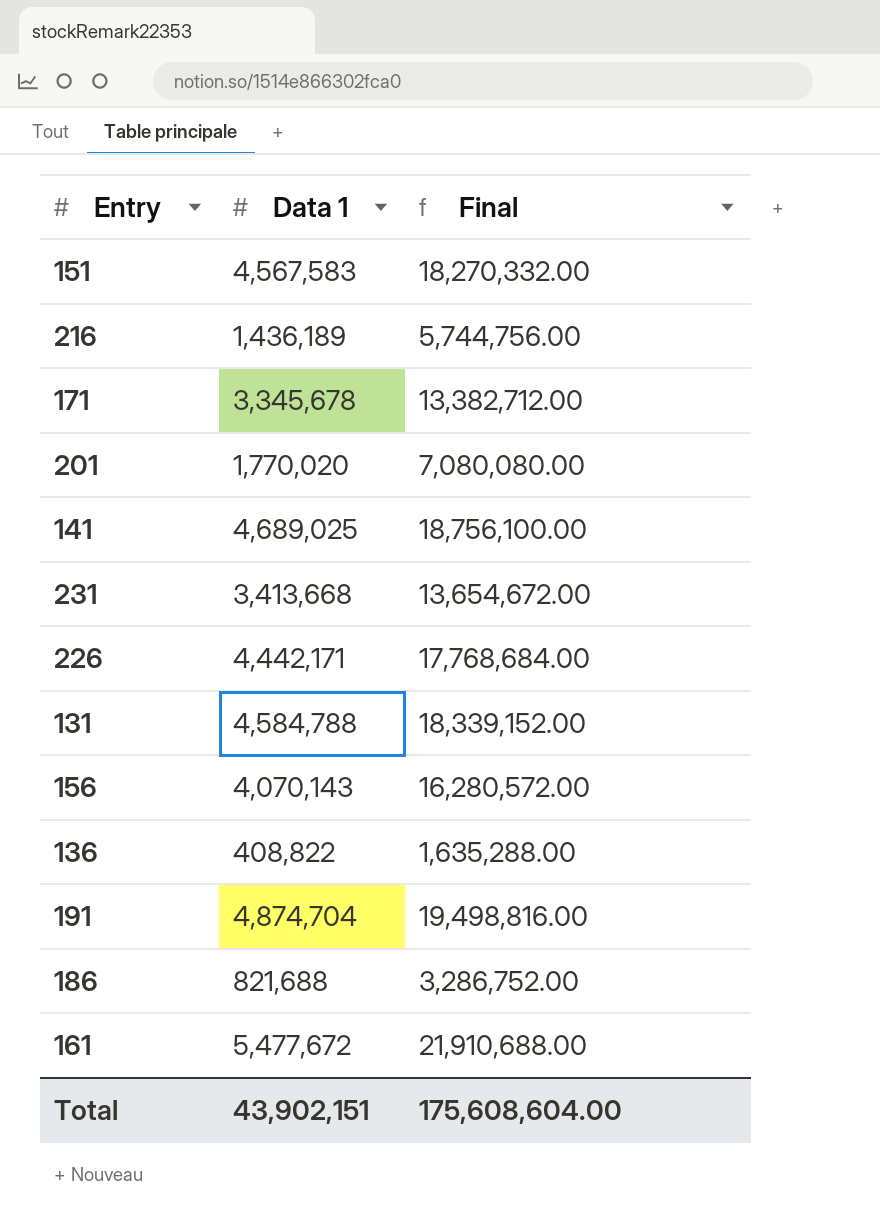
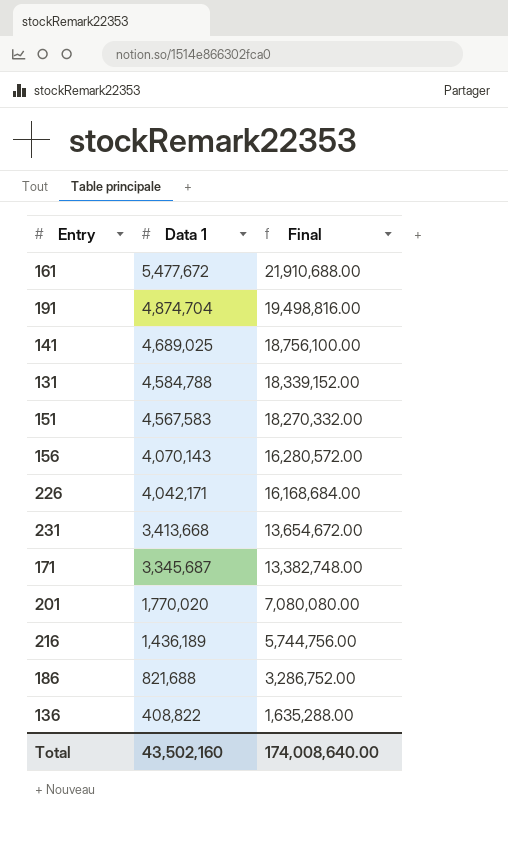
row order: none -> Data 1 descending
226 | Data 1: 4,442,171 -> 4,042,171
226 | Final: 17,768,684.00 -> 16,168,684.00
171 | Data 1: 3,345,678 -> 3,345,687
171 | Final: 13,382,712.00 -> 13,382,748.00
Total | Data 1: 43,902,151 -> 43,502,160
Total | Final: 175,608,604.00 -> 174,008,640.00

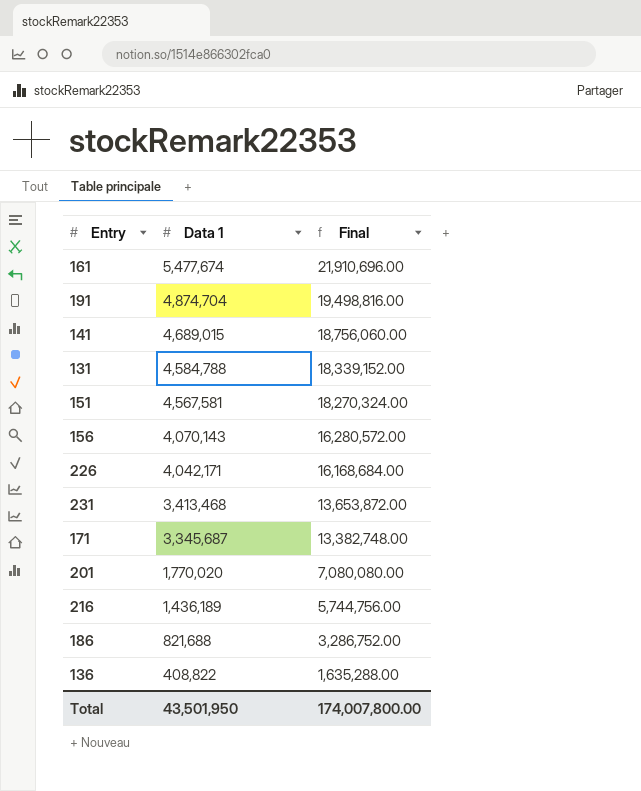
161 | Data 1: 5,477,672 -> 5,477,674
161 | Final: 21,910,688.00 -> 21,910,696.00
141 | Data 1: 4,689,025 -> 4,689,015
141 | Final: 18,756,100.00 -> 18,756,060.00
151 | Data 1: 4,567,583 -> 4,567,581
151 | Final: 18,270,332.00 -> 18,270,324.00
231 | Data 1: 3,413,668 -> 3,413,468
231 | Final: 13,654,672.00 -> 13,653,872.00
Total | Data 1: 43,502,160 -> 43,501,950
Total | Final: 174,008,640.00 -> 174,007,800.00

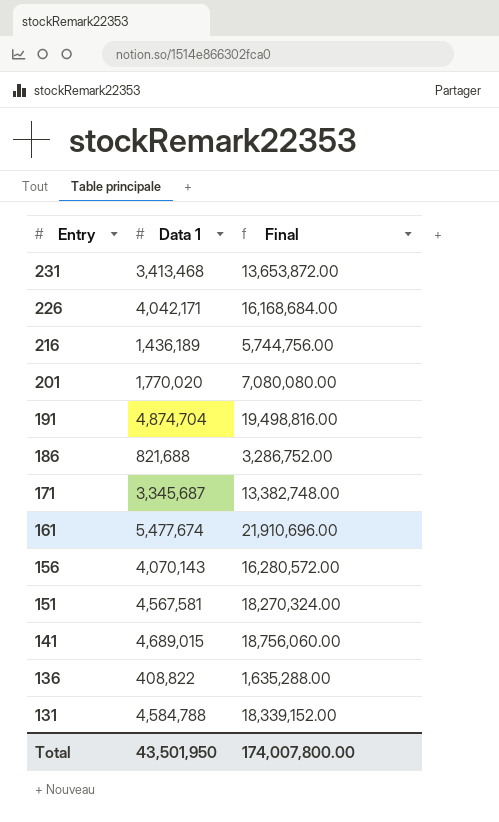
row order: Data 1 descending -> Entry descending

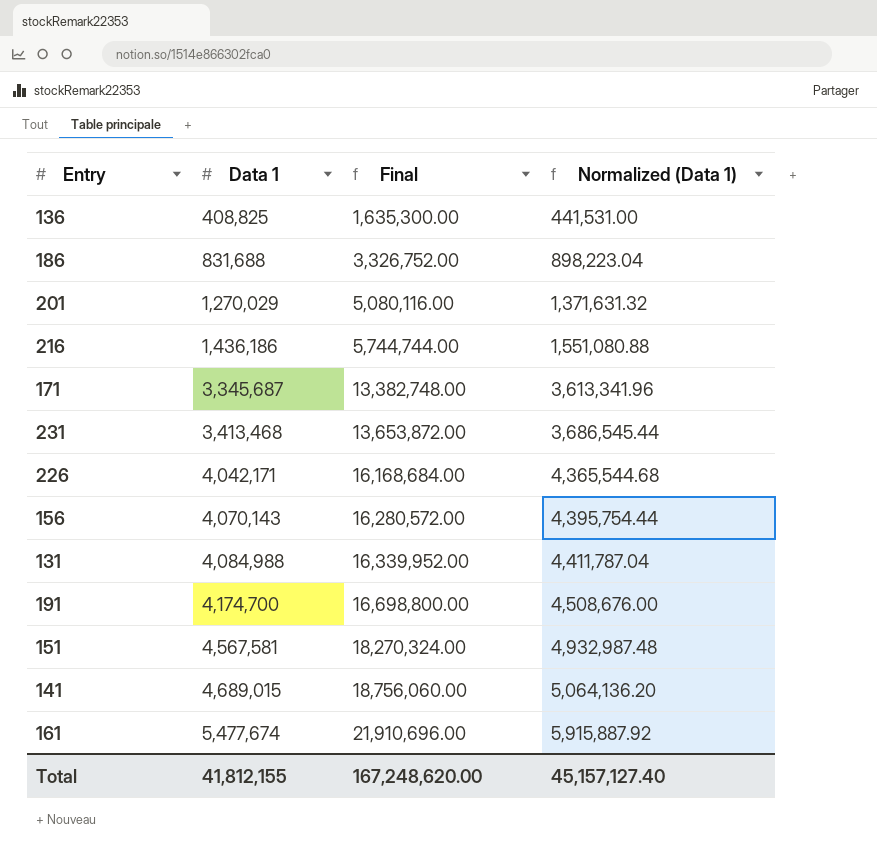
row order: Entry descending -> Data 1 ascending
column Normalized (Data 1) | formula: none -> [Data 1] * 1.08
136 | Data 1: 408,822 -> 408,825
136 | Final: 1,635,288.00 -> 1,635,300.00
186 | Data 1: 821,688 -> 831,688
186 | Final: 3,286,752.00 -> 3,326,752.00
201 | Data 1: 1,770,020 -> 1,270,029
201 | Final: 7,080,080.00 -> 5,080,116.00
216 | Data 1: 1,436,189 -> 1,436,186
216 | Final: 5,744,756.00 -> 5,744,744.00
131 | Data 1: 4,584,788 -> 4,084,988
131 | Final: 18,339,152.00 -> 16,339,952.00
191 | Data 1: 4,874,704 -> 4,174,700
191 | Final: 19,498,816.00 -> 16,698,800.00
Total | Data 1: 43,501,950 -> 41,812,155
Total | Final: 174,007,800.00 -> 167,248,620.00

